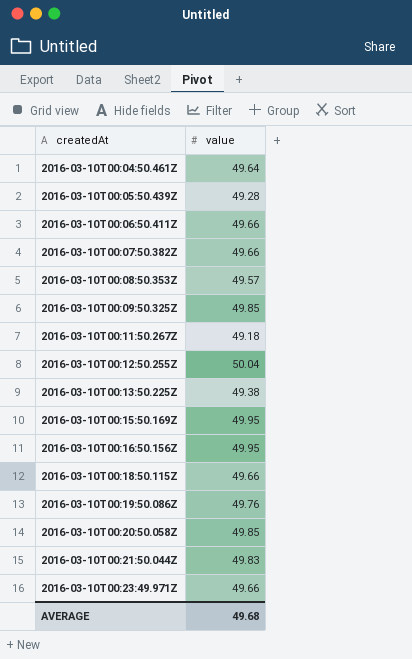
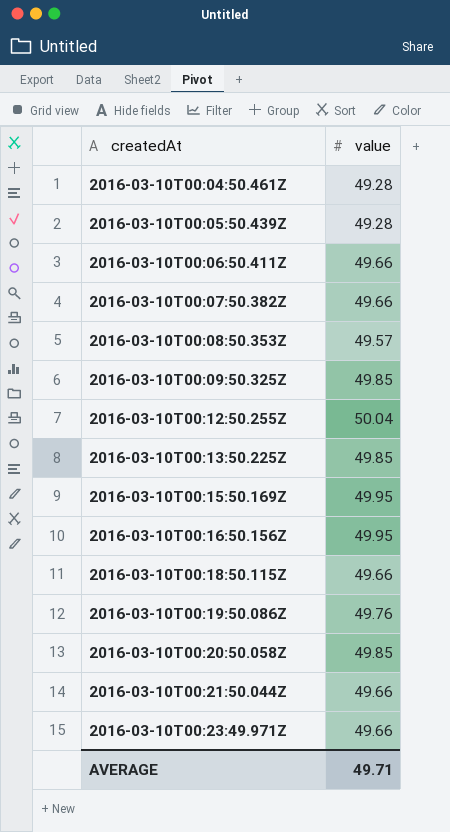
row 2016-03-10T00:11:50.267Z: 49.18 -> none
2016-03-10T00:04:50.461Z | value: 49.64 -> 49.28
2016-03-10T00:13:50.225Z | value: 49.38 -> 49.85
2016-03-10T00:21:50.044Z | value: 49.83 -> 49.66
AVERAGE | value: 49.68 -> 49.71

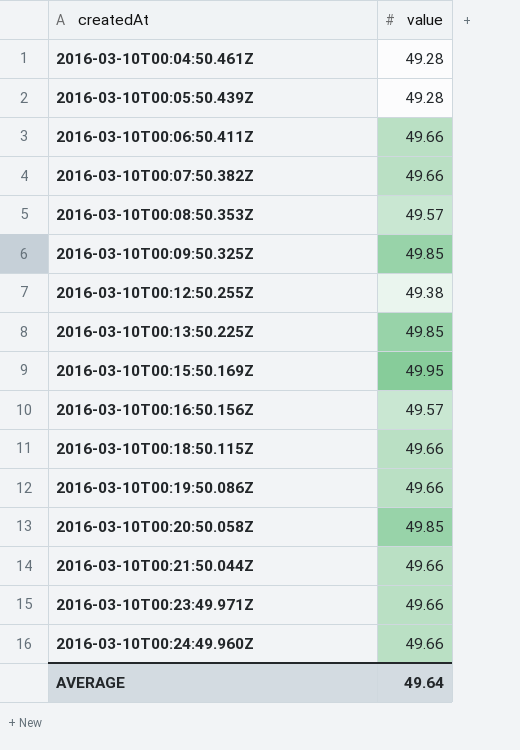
2016-03-10T00:12:50.255Z | value: 50.04 -> 49.38
2016-03-10T00:16:50.156Z | value: 49.95 -> 49.57
2016-03-10T00:19:50.086Z | value: 49.76 -> 49.66
row 2016-03-10T00:24:49.960Z: none -> 49.66
AVERAGE | value: 49.71 -> 49.64

